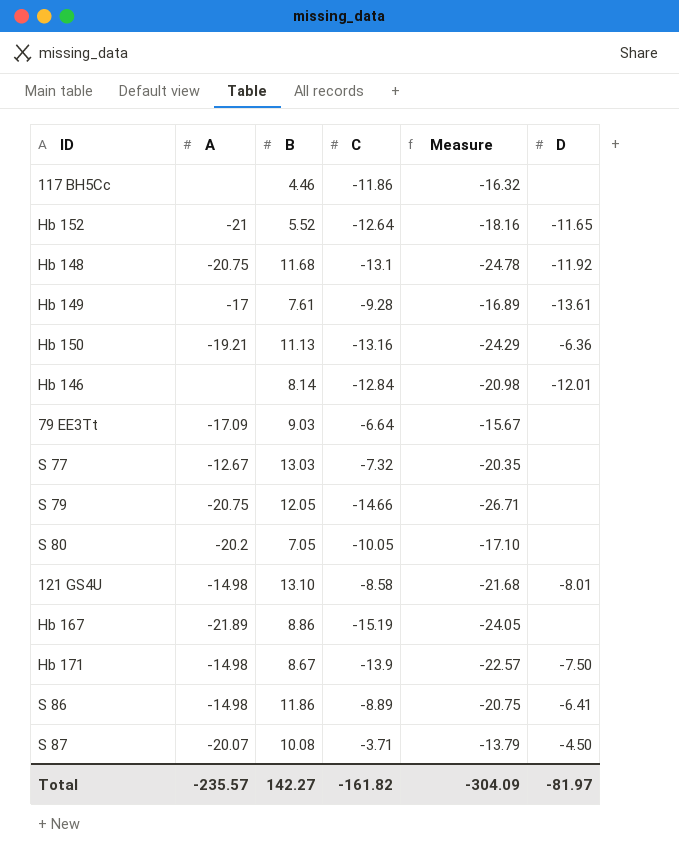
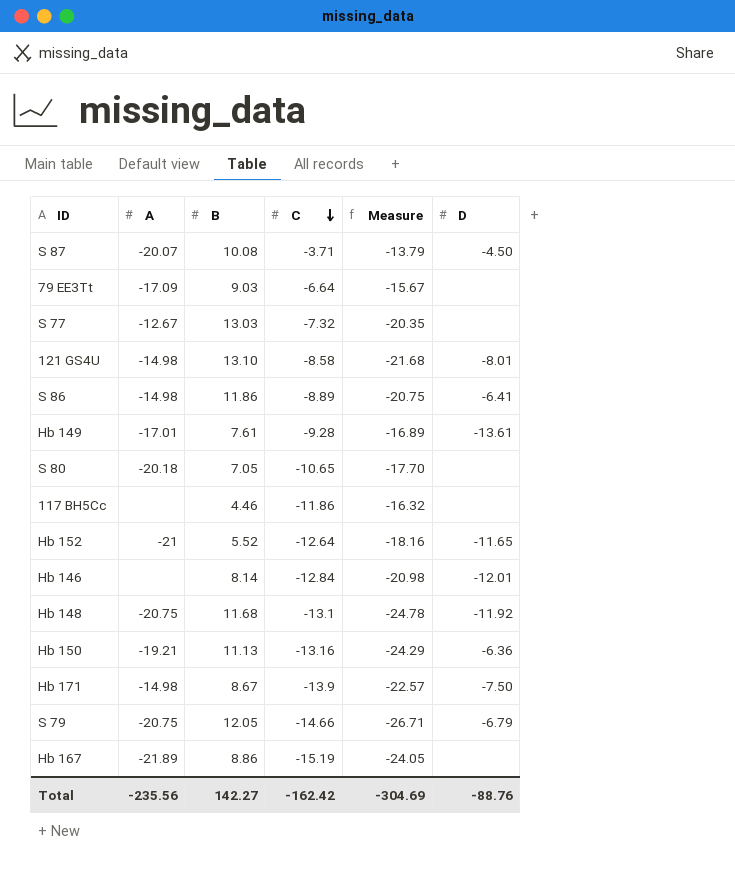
row order: none -> C descending
Hb 149 | A: -17 -> -17.01
S 80 | A: -20.2 -> -20.18
S 80 | C: -10.05 -> -10.65
S 80 | Measure: -17.10 -> -17.70
S 79 | D: none -> -6.79
Total | A: -235.57 -> -235.56
Total | C: -161.82 -> -162.42
Total | Measure: -304.09 -> -304.69
Total | D: -81.97 -> -88.76

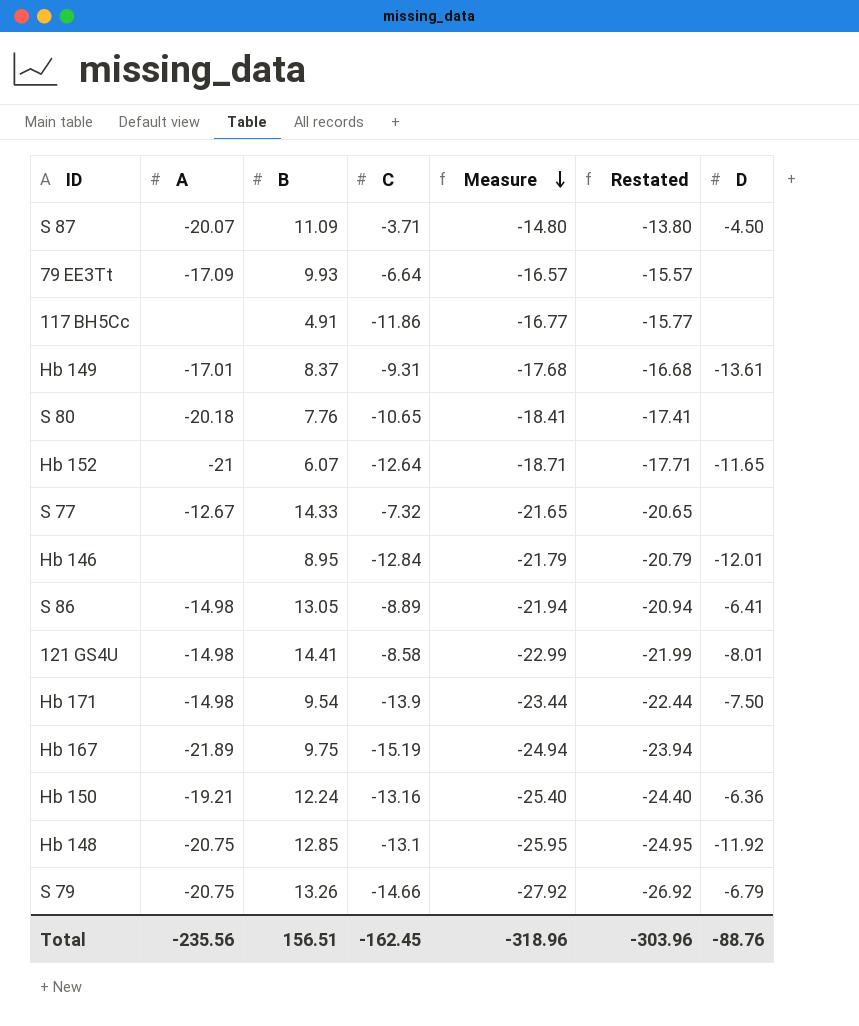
row order: C descending -> Measure descending
column Restated | formula: none -> [Measure] + 1
S 87 | B: 10.08 -> 11.09
S 87 | Measure: -13.79 -> -14.80
79 EE3Tt | B: 9.03 -> 9.93
79 EE3Tt | Measure: -15.67 -> -16.57
117 BH5Cc | B: 4.46 -> 4.91
117 BH5Cc | Measure: -16.32 -> -16.77
Hb 149 | B: 7.61 -> 8.37
Hb 149 | C: -9.28 -> -9.31
Hb 149 | Measure: -16.89 -> -17.68
S 80 | B: 7.05 -> 7.76
S 80 | Measure: -17.70 -> -18.41
Hb 152 | B: 5.52 -> 6.07
Hb 152 | Measure: -18.16 -> -18.71
S 77 | B: 13.03 -> 14.33
S 77 | Measure: -20.35 -> -21.65
Hb 146 | B: 8.14 -> 8.95
Hb 146 | Measure: -20.98 -> -21.79
S 86 | B: 11.86 -> 13.05
S 86 | Measure: -20.75 -> -21.94
121 GS4U | B: 13.10 -> 14.41
121 GS4U | Measure: -21.68 -> -22.99
Hb 171 | B: 8.67 -> 9.54
Hb 171 | Measure: -22.57 -> -23.44
Hb 167 | B: 8.86 -> 9.75
Hb 167 | Measure: -24.05 -> -24.94
Hb 150 | B: 11.13 -> 12.24
Hb 150 | Measure: -24.29 -> -25.40
Hb 148 | B: 11.68 -> 12.85
Hb 148 | Measure: -24.78 -> -25.95
S 79 | B: 12.05 -> 13.26
S 79 | Measure: -26.71 -> -27.92
Total | B: 142.27 -> 156.51
Total | C: -162.42 -> -162.45
Total | Measure: -304.69 -> -318.96

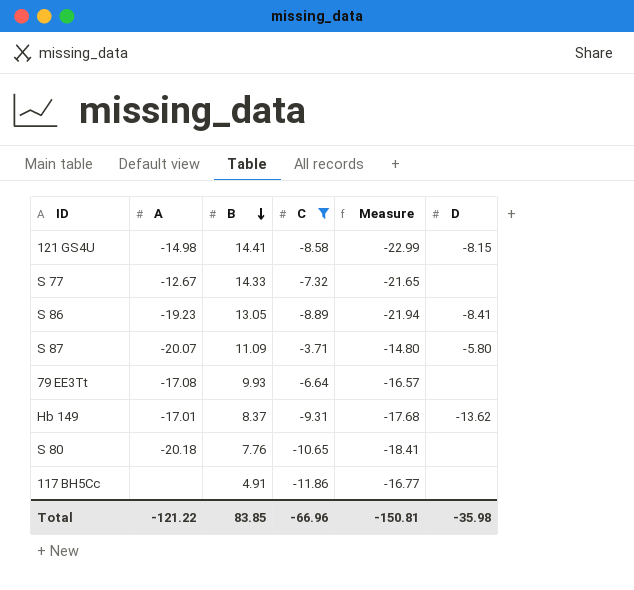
filter: none -> C >= -11.86
row order: Measure descending -> B descending
column Restated | formula: [Measure] + 1 -> none
121 GS4U | D: -8.01 -> -8.15
S 86 | A: -14.98 -> -19.23
S 86 | D: -6.41 -> -8.41
S 87 | D: -4.50 -> -5.80
79 EE3Tt | A: -17.09 -> -17.08
Hb 149 | D: -13.61 -> -13.62
Total | A: -235.56 -> -121.22
Total | B: 156.51 -> 83.85
Total | C: -162.45 -> -66.96
Total | Measure: -318.96 -> -150.81
Total | D: -88.76 -> -35.98

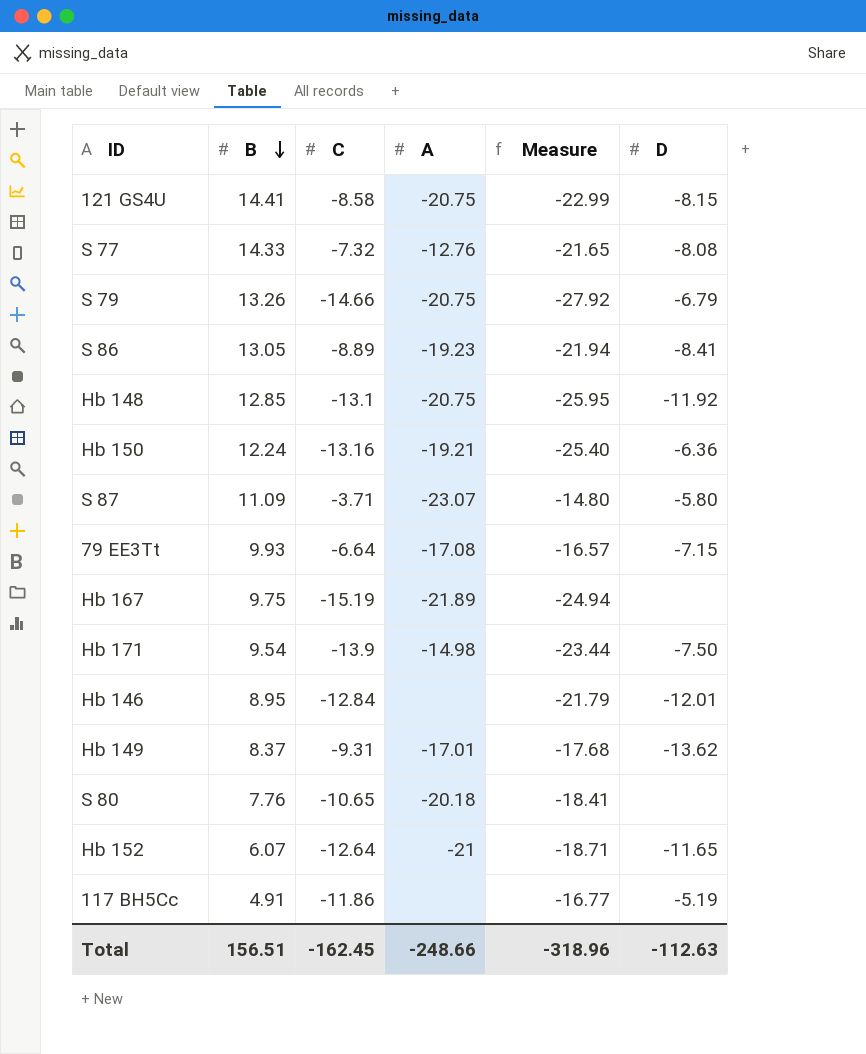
filter: C >= -11.86 -> none
column A | position: 2 -> 4
121 GS4U | A: -14.98 -> -20.75
S 77 | A: -12.67 -> -12.76
S 77 | D: none -> -8.08
S 87 | A: -20.07 -> -23.07
79 EE3Tt | D: none -> -7.15
117 BH5Cc | D: none -> -5.19
Total | B: 83.85 -> 156.51
Total | C: -66.96 -> -162.45
Total | A: -121.22 -> -248.66
Total | Measure: -150.81 -> -318.96
Total | D: -35.98 -> -112.63

